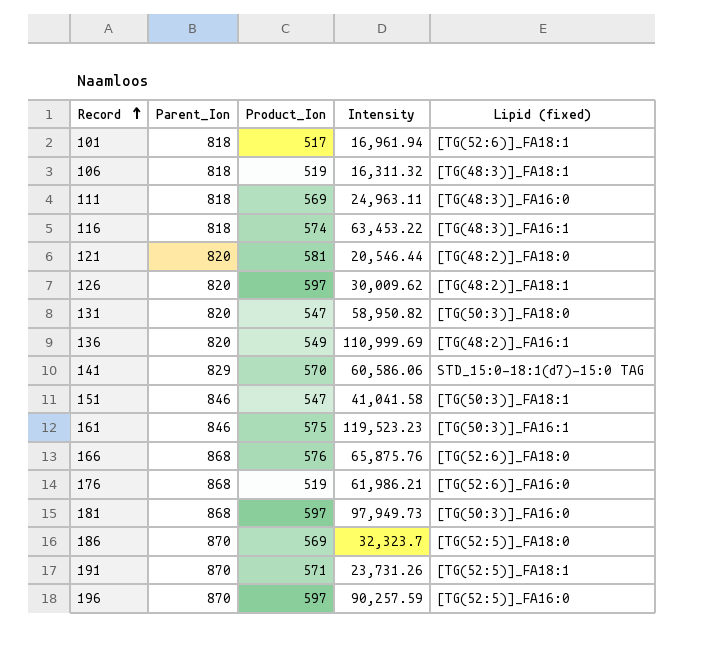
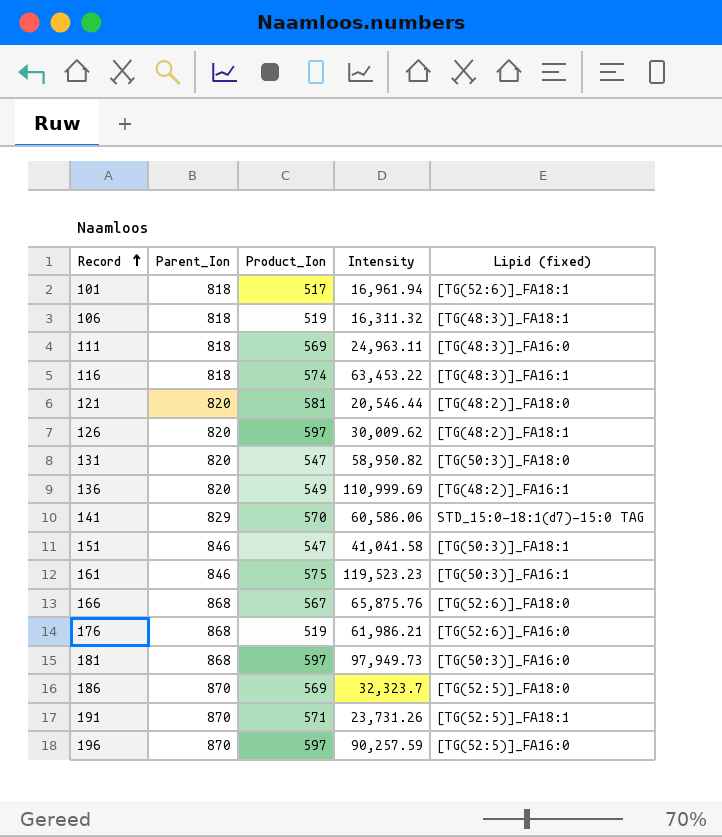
166 | Product_Ion: 576 -> 567

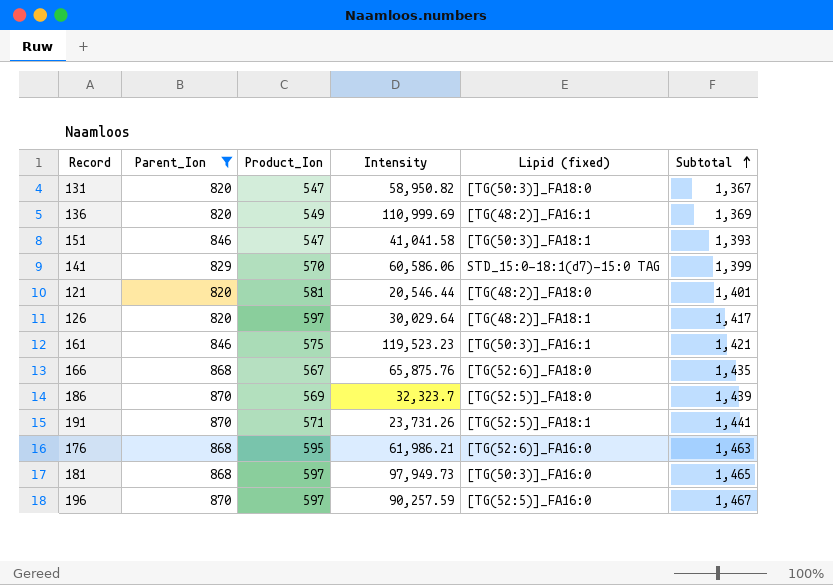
filter: none -> Parent_Ion != 818
row order: Record ascending -> Subtotal ascending
column Subtotal | formula: none -> [Parent_Ion] + [Product_Ion]
126 | Intensity: 30,009.62 -> 30,029.64
176 | Product_Ion: 519 -> 595

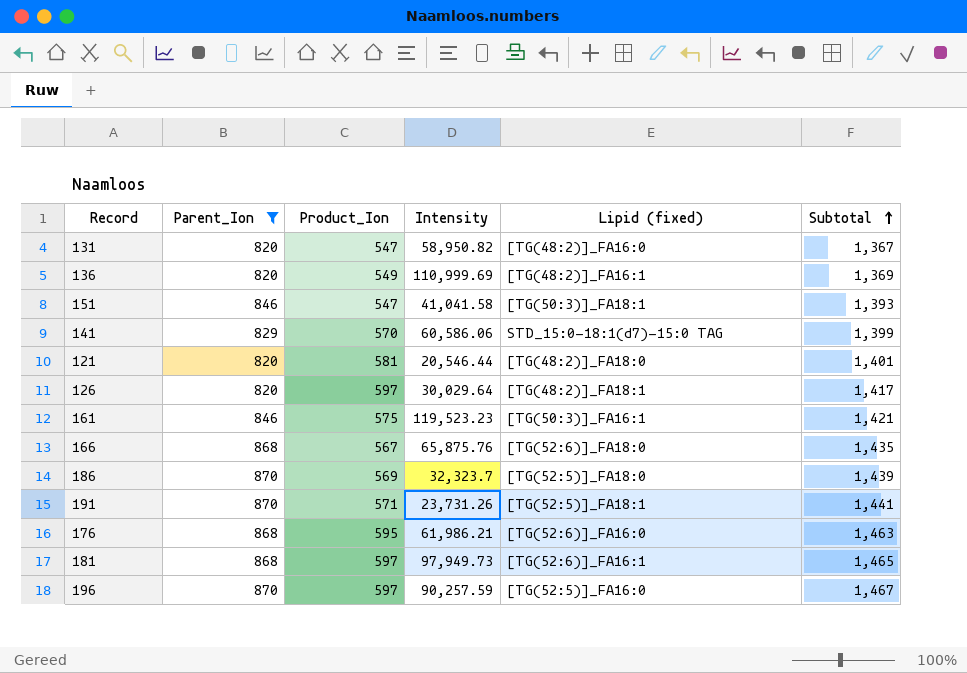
131 | Lipid (fixed): [TG(50:3)]_FA18:0 -> [TG(48:2)]_FA16:0
181 | Lipid (fixed): [TG(50:3)]_FA16:0 -> [TG(52:6)]_FA16:1

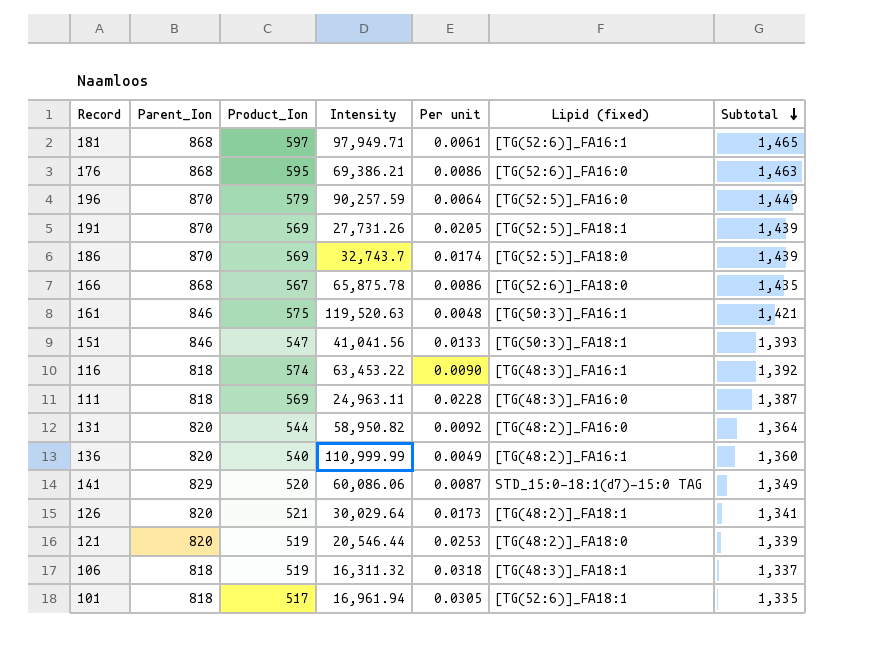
filter: Parent_Ion != 818 -> none
row order: Subtotal ascending -> Subtotal descending
column Per unit | formula: none -> [Product_Ion] / [Intensity]
181 | Intensity: 97,949.73 -> 97,949.71
176 | Intensity: 61,986.21 -> 69,386.21
196 | Product_Ion: 597 -> 579
196 | Subtotal: 1,467 -> 1,449
191 | Product_Ion: 571 -> 569
191 | Intensity: 23,731.26 -> 27,731.26
191 | Subtotal: 1,441 -> 1,439
186 | Intensity: 32,323.7 -> 32,743.7
166 | Intensity: 65,875.76 -> 65,875.78
161 | Intensity: 119,523.23 -> 119,520.63
151 | Intensity: 41,041.58 -> 41,041.56
131 | Product_Ion: 547 -> 544
131 | Subtotal: 1,367 -> 1,364
136 | Product_Ion: 549 -> 540
136 | Intensity: 110,999.69 -> 110,999.99
136 | Subtotal: 1,369 -> 1,360
141 | Product_Ion: 570 -> 520
141 | Intensity: 60,586.06 -> 60,086.06
141 | Subtotal: 1,399 -> 1,349
126 | Product_Ion: 597 -> 521
126 | Subtotal: 1,417 -> 1,341
121 | Product_Ion: 581 -> 519
121 | Subtotal: 1,401 -> 1,339

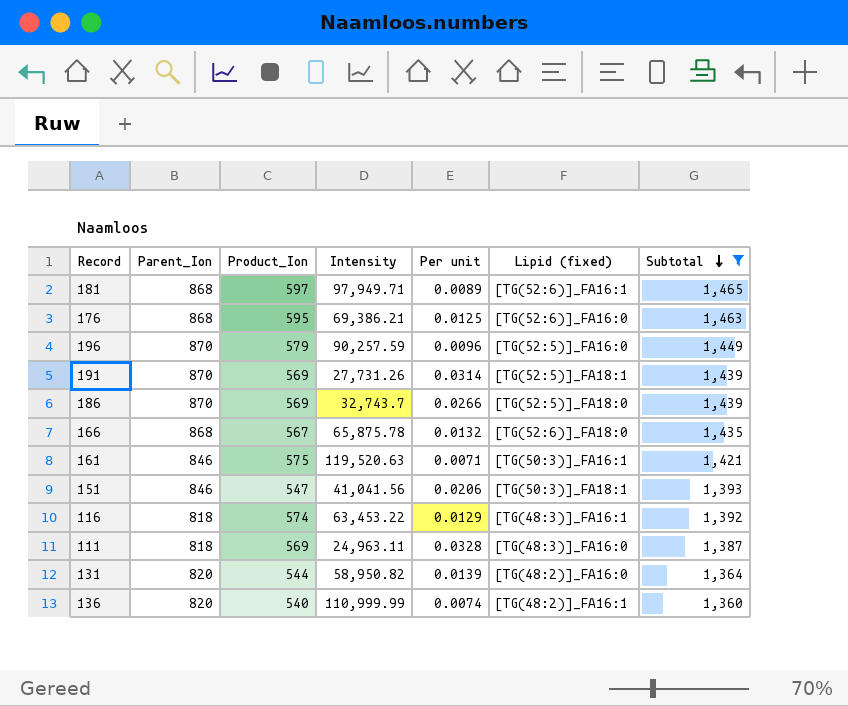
filter: none -> Subtotal >= 1,360
column Per unit | formula: [Product_Ion] / [Intensity] -> [Parent_Ion] / [Intensity]

